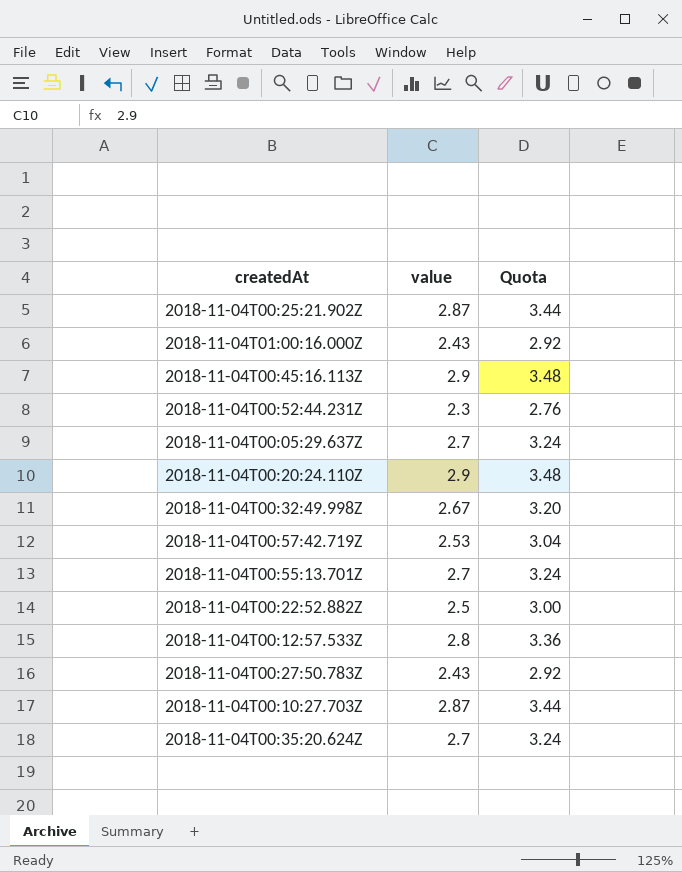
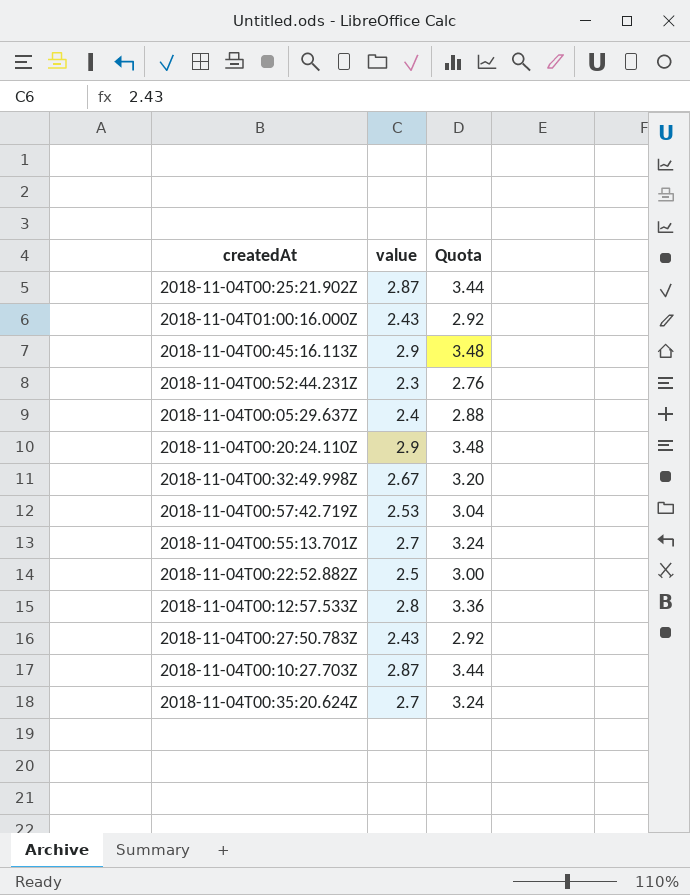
2018-11-04T00:05:29.637Z | value: 2.7 -> 2.4
2018-11-04T00:05:29.637Z | Quota: 3.24 -> 2.88

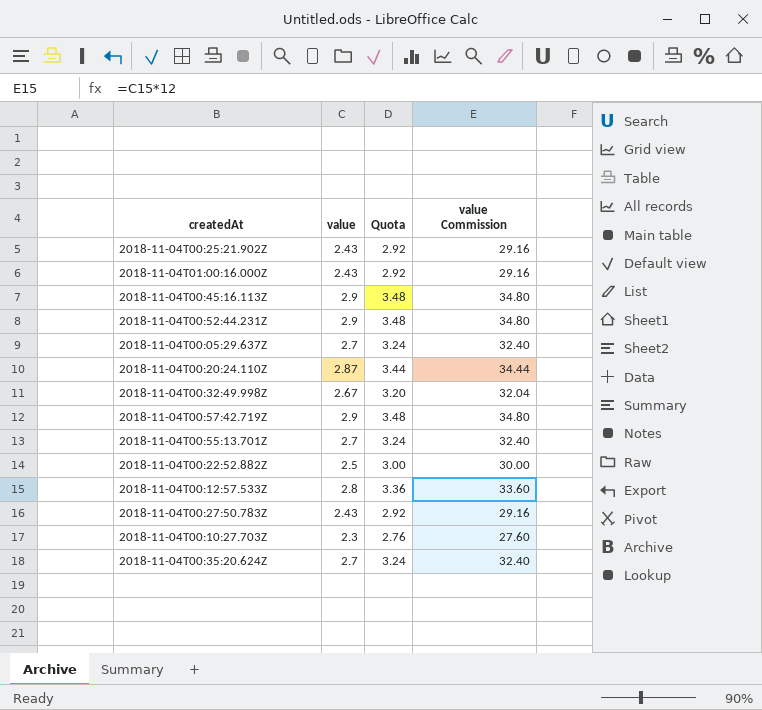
column value Commission | formula: none -> [value] * 12
2018-11-04T00:25:21.902Z | value: 2.87 -> 2.43
2018-11-04T00:25:21.902Z | Quota: 3.44 -> 2.92
2018-11-04T00:52:44.231Z | value: 2.3 -> 2.9
2018-11-04T00:52:44.231Z | Quota: 2.76 -> 3.48
2018-11-04T00:05:29.637Z | value: 2.4 -> 2.7
2018-11-04T00:05:29.637Z | Quota: 2.88 -> 3.24
2018-11-04T00:20:24.110Z | value: 2.9 -> 2.87
2018-11-04T00:20:24.110Z | Quota: 3.48 -> 3.44
2018-11-04T00:57:42.719Z | value: 2.53 -> 2.9
2018-11-04T00:57:42.719Z | Quota: 3.04 -> 3.48
2018-11-04T00:10:27.703Z | value: 2.87 -> 2.3
2018-11-04T00:10:27.703Z | Quota: 3.44 -> 2.76

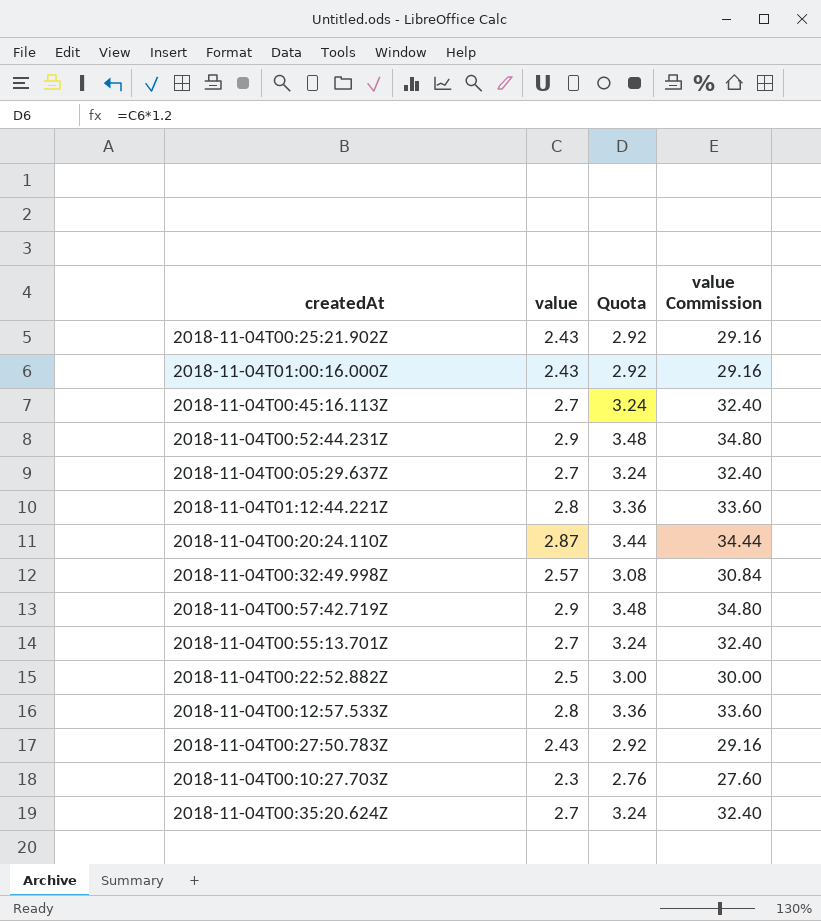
2018-11-04T00:45:16.113Z | value: 2.9 -> 2.7
2018-11-04T00:45:16.113Z | Quota: 3.48 -> 3.24
2018-11-04T00:45:16.113Z | value Commission: 34.80 -> 32.40
row 2018-11-04T01:12:44.221Z: none -> 2.8 | 3.36 | 33.60
2018-11-04T00:32:49.998Z | value: 2.67 -> 2.57
2018-11-04T00:32:49.998Z | Quota: 3.20 -> 3.08
2018-11-04T00:32:49.998Z | value Commission: 32.04 -> 30.84

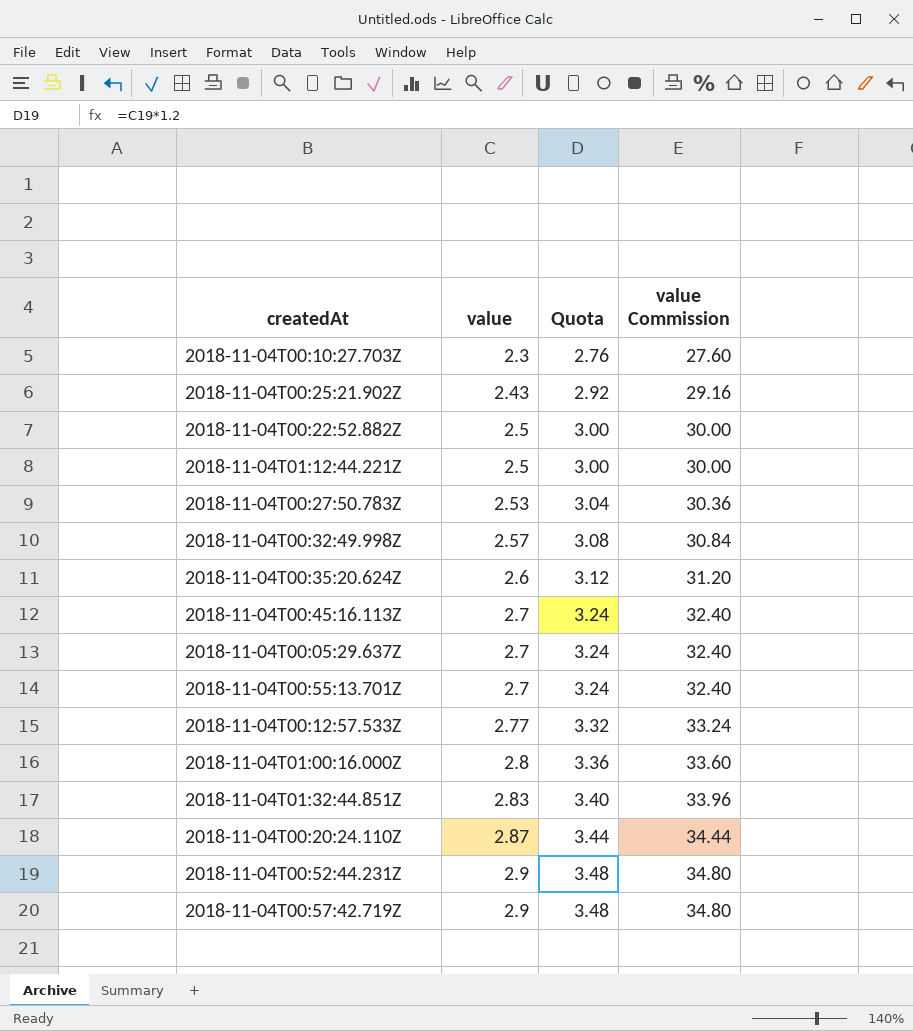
row order: none -> value ascending
2018-11-04T01:12:44.221Z | value: 2.8 -> 2.5
2018-11-04T01:12:44.221Z | Quota: 3.36 -> 3.00
2018-11-04T01:12:44.221Z | value Commission: 33.60 -> 30.00
2018-11-04T00:27:50.783Z | value: 2.43 -> 2.53
2018-11-04T00:27:50.783Z | Quota: 2.92 -> 3.04
2018-11-04T00:27:50.783Z | value Commission: 29.16 -> 30.36
2018-11-04T00:35:20.624Z | value: 2.7 -> 2.6
2018-11-04T00:35:20.624Z | Quota: 3.24 -> 3.12
2018-11-04T00:35:20.624Z | value Commission: 32.40 -> 31.20
2018-11-04T00:12:57.533Z | value: 2.8 -> 2.77
2018-11-04T00:12:57.533Z | Quota: 3.36 -> 3.32
2018-11-04T00:12:57.533Z | value Commission: 33.60 -> 33.24
2018-11-04T01:00:16.000Z | value: 2.43 -> 2.8
2018-11-04T01:00:16.000Z | Quota: 2.92 -> 3.36
2018-11-04T01:00:16.000Z | value Commission: 29.16 -> 33.60
row 2018-11-04T01:32:44.851Z: none -> 2.83 | 3.40 | 33.96

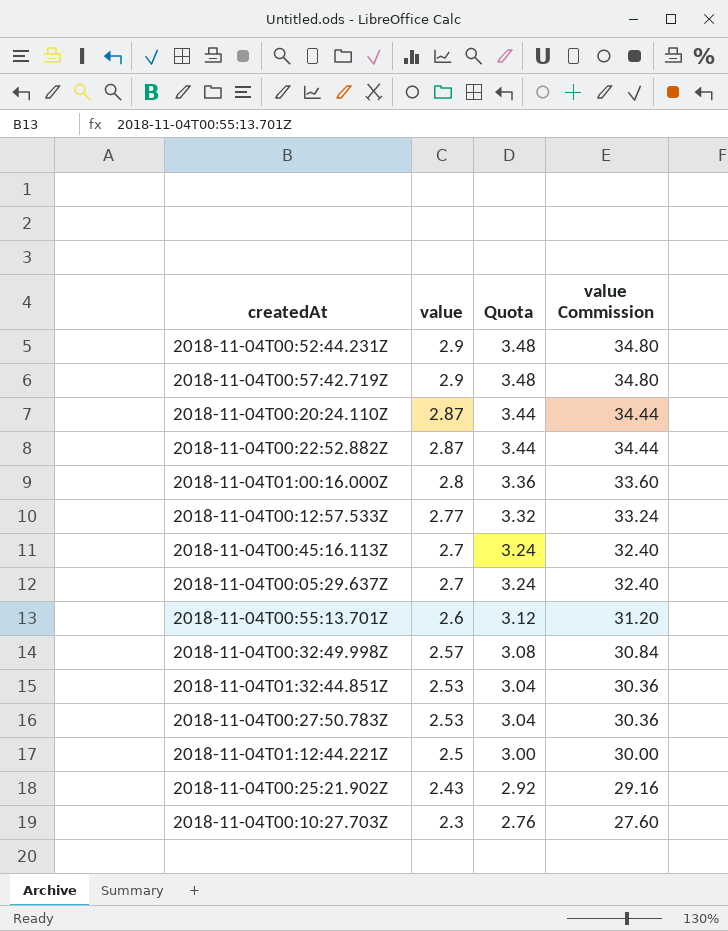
row order: value ascending -> value descending
row 2018-11-04T00:35:20.624Z: 2.6 | 3.12 | 31.20 -> none
2018-11-04T00:22:52.882Z | value: 2.5 -> 2.87
2018-11-04T00:22:52.882Z | Quota: 3.00 -> 3.44
2018-11-04T00:22:52.882Z | value Commission: 30.00 -> 34.44
2018-11-04T00:55:13.701Z | value: 2.7 -> 2.6
2018-11-04T00:55:13.701Z | Quota: 3.24 -> 3.12
2018-11-04T00:55:13.701Z | value Commission: 32.40 -> 31.20
2018-11-04T01:32:44.851Z | value: 2.83 -> 2.53
2018-11-04T01:32:44.851Z | Quota: 3.40 -> 3.04
2018-11-04T01:32:44.851Z | value Commission: 33.96 -> 30.36

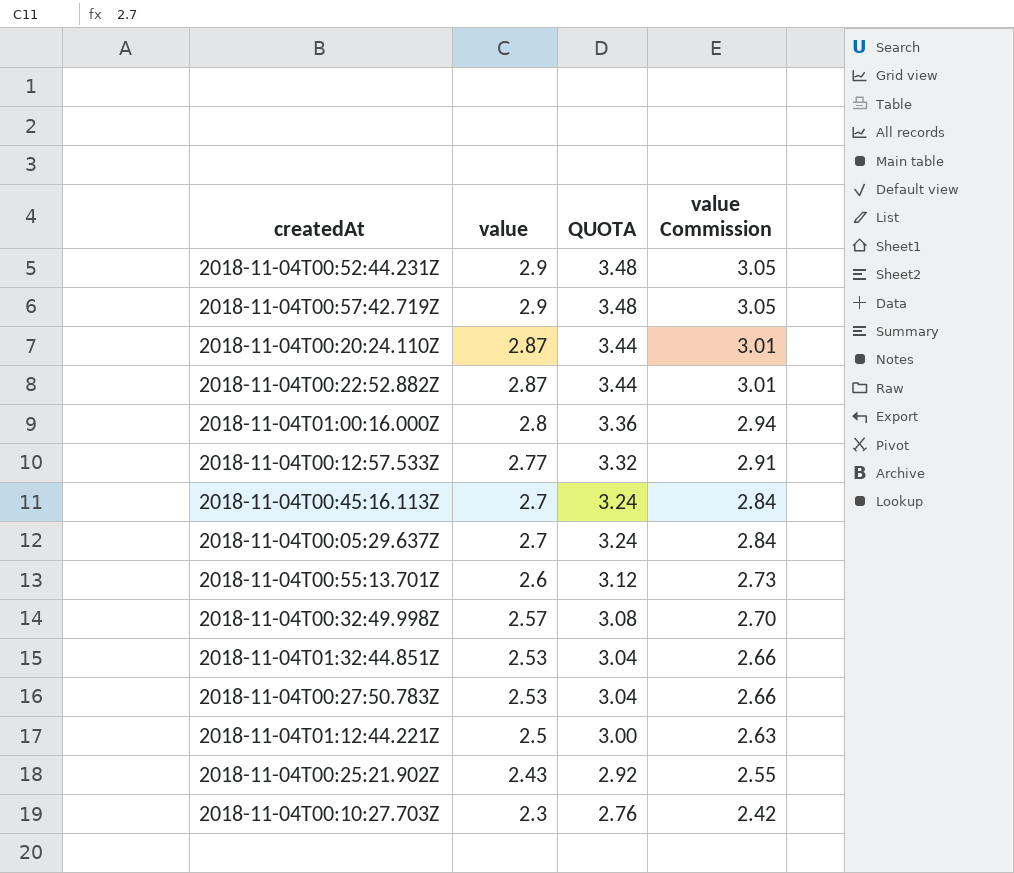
column name: Quota -> QUOTA
column value Commission | formula: [value] * 12 -> [value] * 1.05

